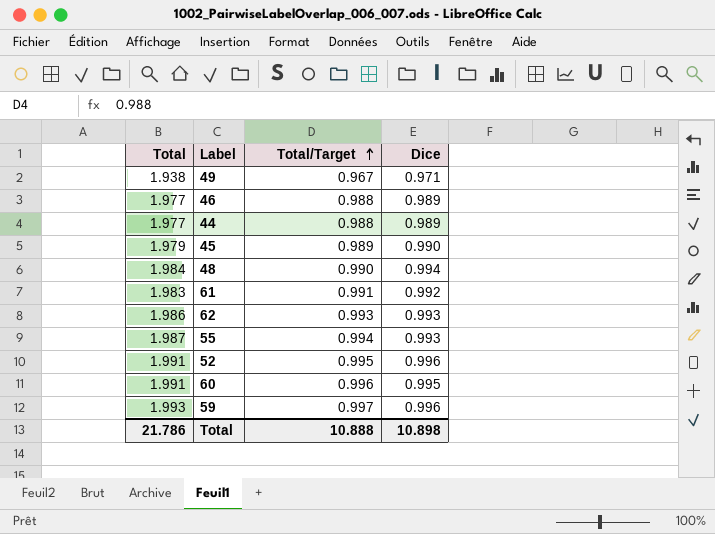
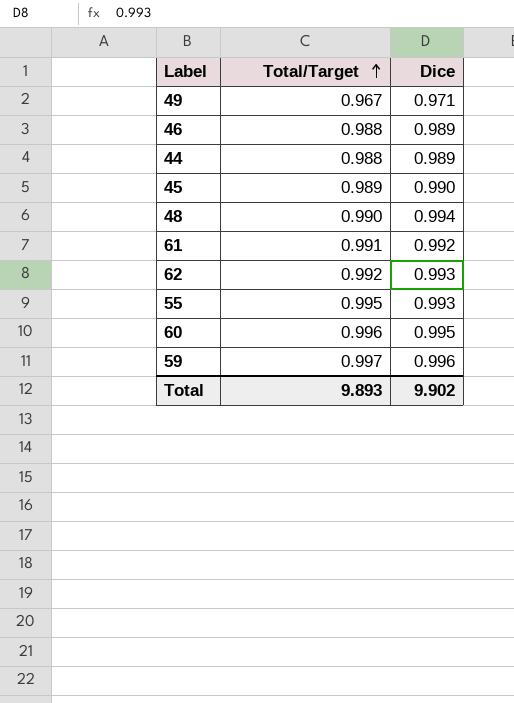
column Total | formula: [Total/Target] + [Dice] -> none
row 52: 1.991 | 0.995 | 0.996 -> none
62 | Total/Target: 0.993 -> 0.992
55 | Total/Target: 0.994 -> 0.995
Total | Total/Target: 10.888 -> 9.893
Total | Dice: 10.898 -> 9.902

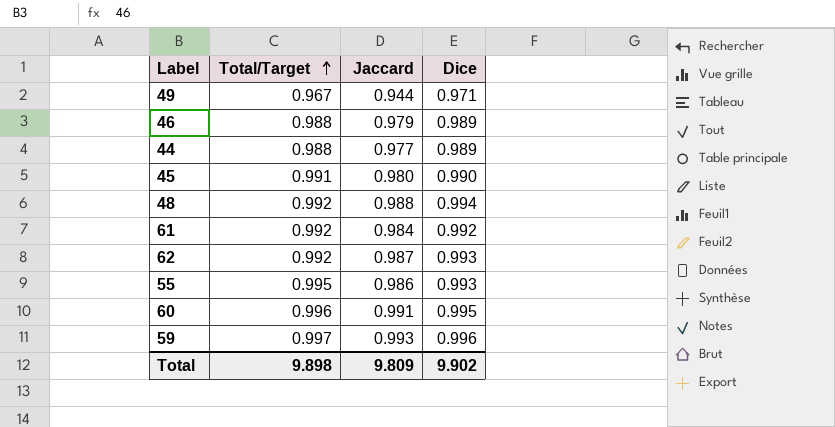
column Jaccard | position: none -> 3
45 | Total/Target: 0.989 -> 0.991
48 | Total/Target: 0.990 -> 0.992
61 | Total/Target: 0.991 -> 0.992
Total | Total/Target: 9.893 -> 9.898

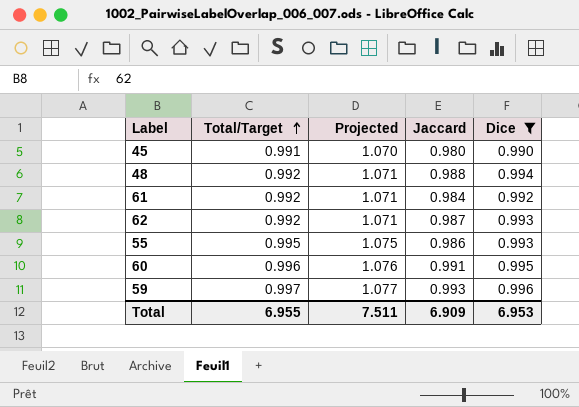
filter: none -> Dice >= 0.990
column Projected | formula: none -> [Total/Target] * 1.08
Total | Total/Target: 9.898 -> 6.955
Total | Jaccard: 9.809 -> 6.909
Total | Dice: 9.902 -> 6.953

